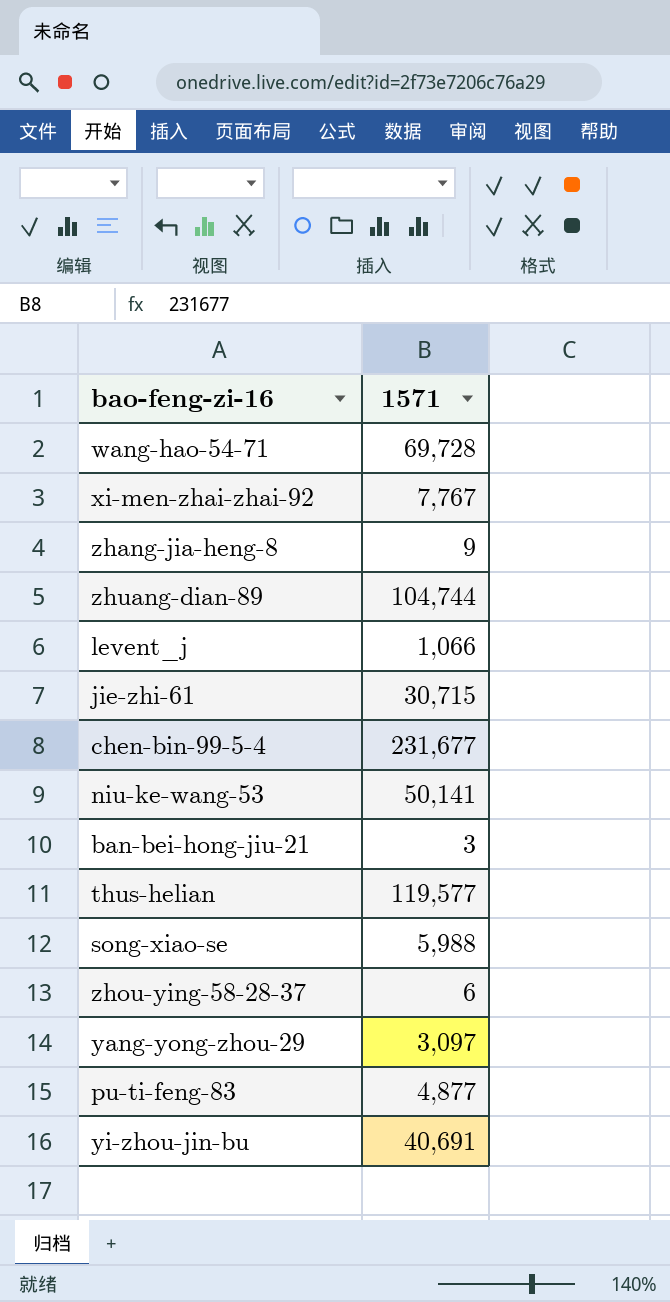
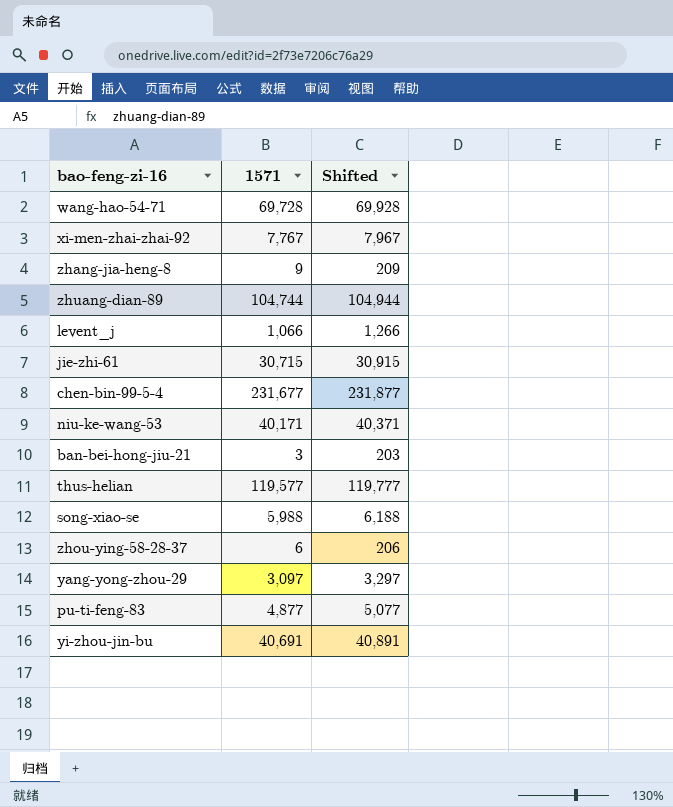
column Shifted | formula: none -> [1571] + 200
niu-ke-wang-53 | 1571: 50,141 -> 40,171

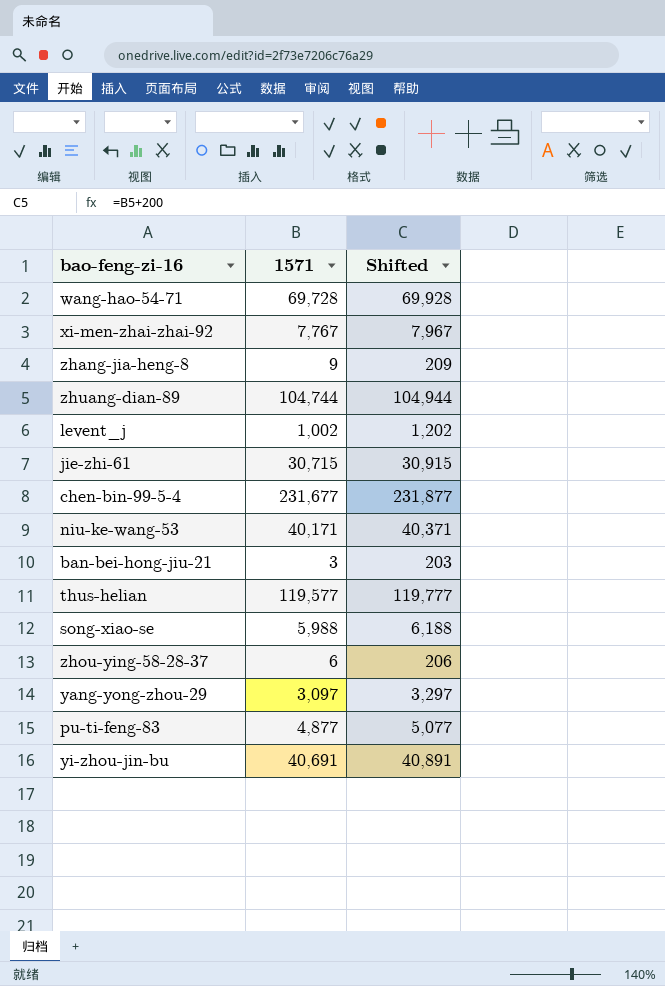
levent_j | 1571: 1,066 -> 1,002
levent_j | Shifted: 1,266 -> 1,202

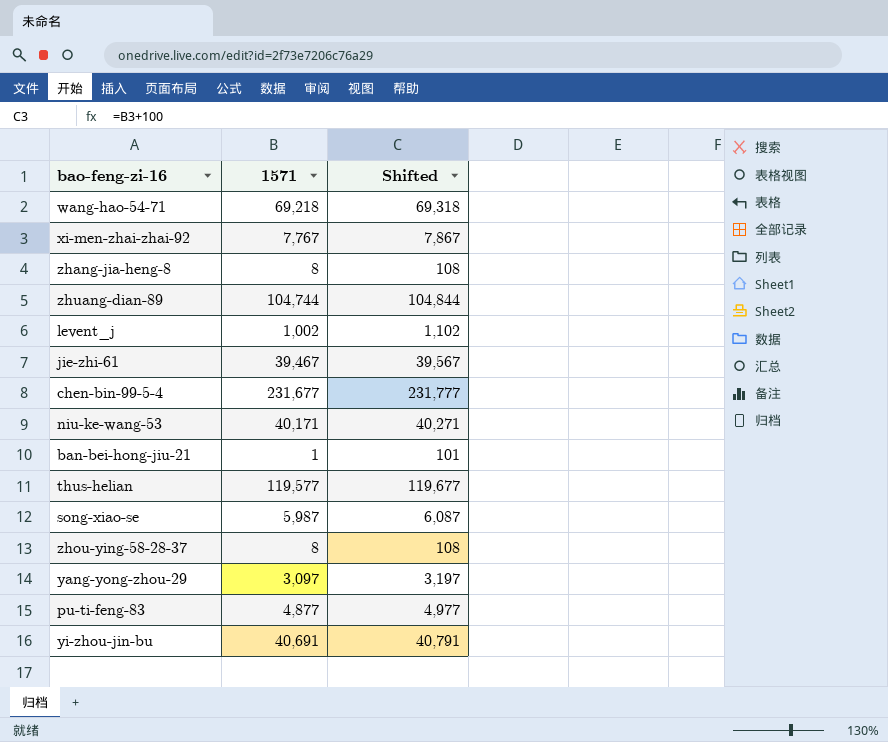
column Shifted | formula: [1571] + 200 -> [1571] + 100
wang-hao-54-71 | 1571: 69,728 -> 69,218
zhang-jia-heng-8 | 1571: 9 -> 8
jie-zhi-61 | 1571: 30,715 -> 39,467
ban-bei-hong-jiu-21 | 1571: 3 -> 1
song-xiao-se | 1571: 5,988 -> 5,987
zhou-ying-58-28-37 | 1571: 6 -> 8

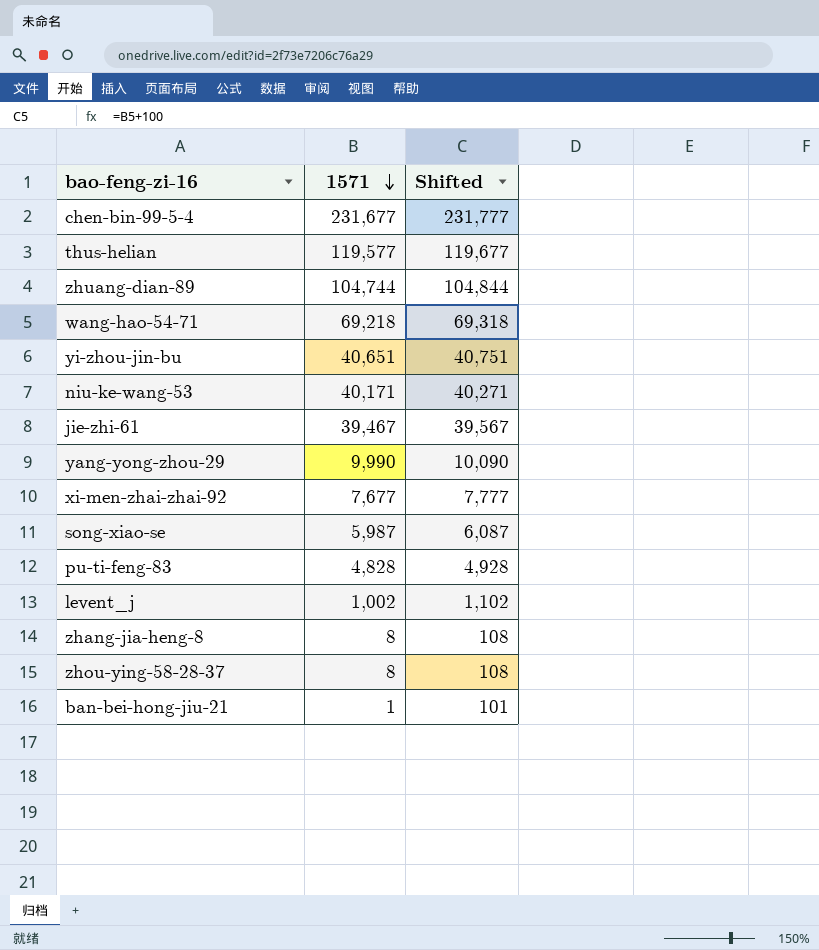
row order: none -> 1571 descending
yi-zhou-jin-bu | 1571: 40,691 -> 40,651
yi-zhou-jin-bu | Shifted: 40,791 -> 40,751
yang-yong-zhou-29 | 1571: 3,097 -> 9,990
yang-yong-zhou-29 | Shifted: 3,197 -> 10,090
xi-men-zhai-zhai-92 | 1571: 7,767 -> 7,677
xi-men-zhai-zhai-92 | Shifted: 7,867 -> 7,777
pu-ti-feng-83 | 1571: 4,877 -> 4,828
pu-ti-feng-83 | Shifted: 4,977 -> 4,928

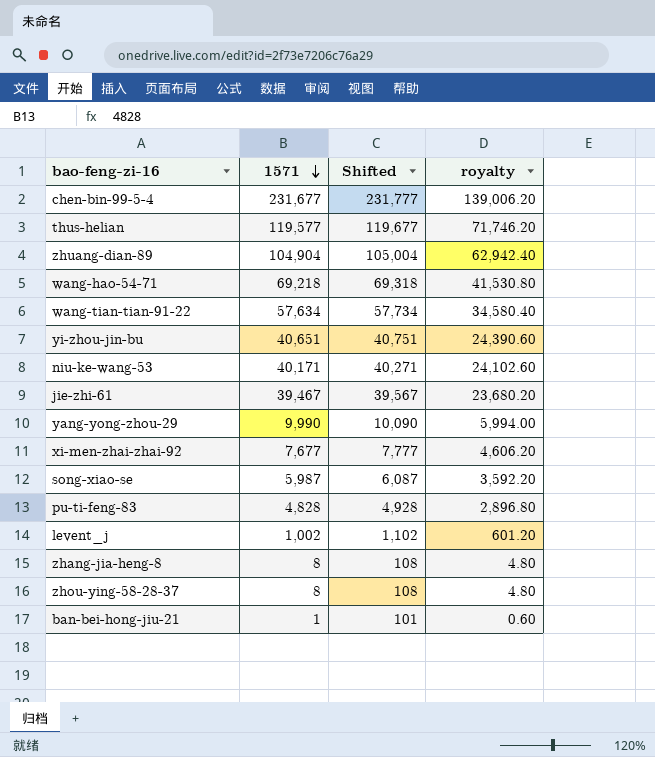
column royalty | formula: none -> [1571] * 0.6
zhuang-dian-89 | 1571: 104,744 -> 104,904
zhuang-dian-89 | Shifted: 104,844 -> 105,004
row wang-tian-tian-91-22: none -> 57,634 | 57,734 | 34,580.40

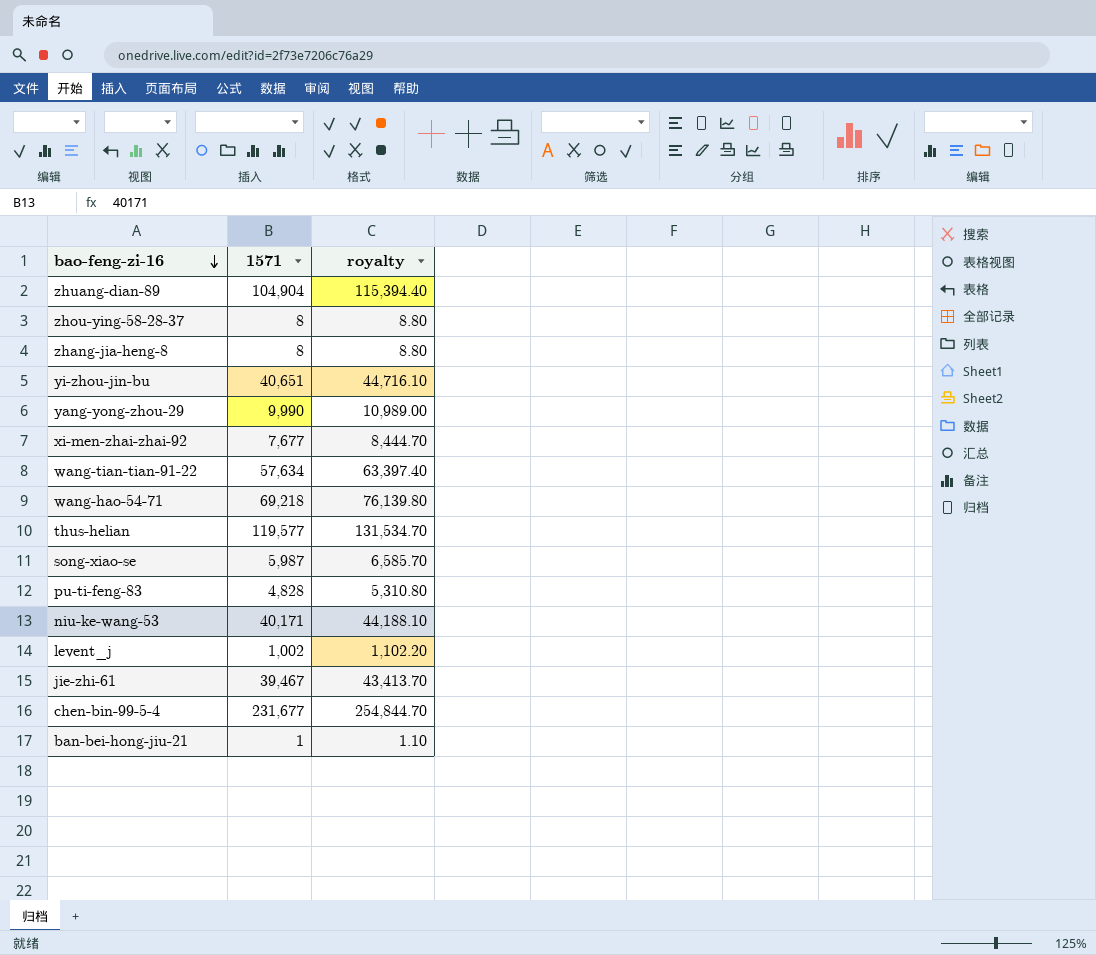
row order: 1571 descending -> bao-feng-zi-16 descending
column Shifted | formula: [1571] + 100 -> none
column royalty | formula: [1571] * 0.6 -> [1571] * 1.1

